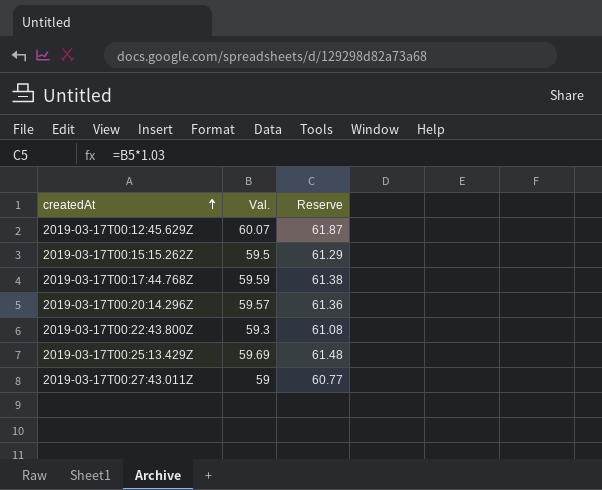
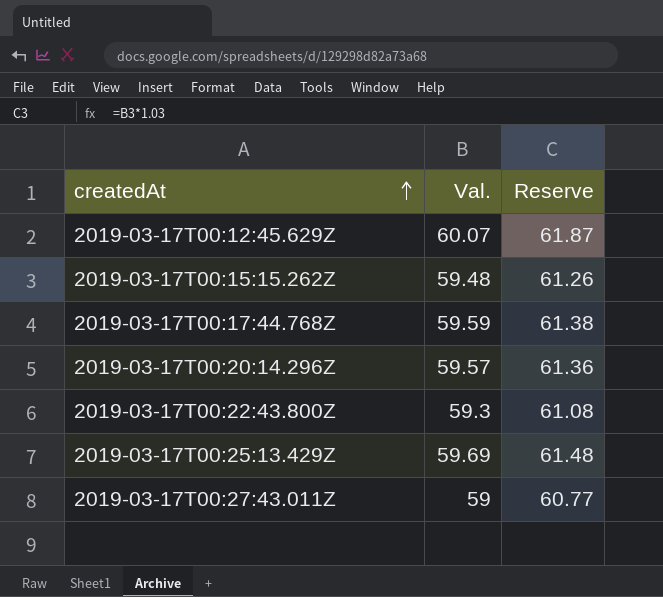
2019-03-17T00:15:15.262Z | Val.: 59.5 -> 59.48
2019-03-17T00:15:15.262Z | Reserve: 61.29 -> 61.26

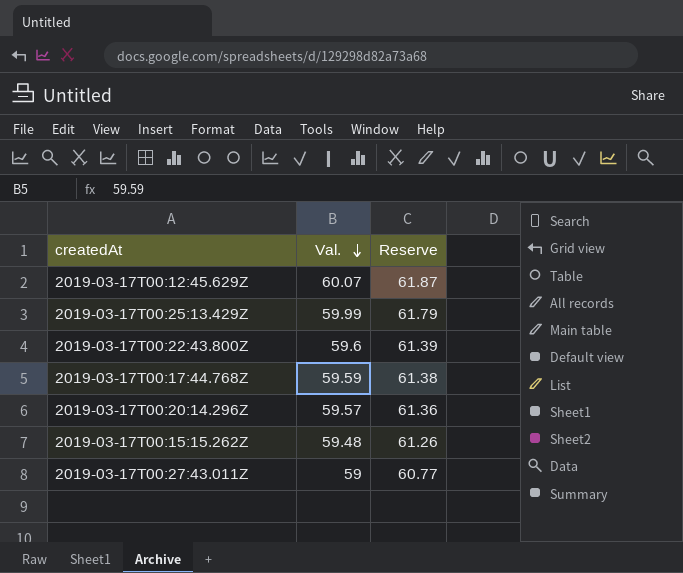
row order: createdAt ascending -> Val. descending
2019-03-17T00:25:13.429Z | Val.: 59.69 -> 59.99
2019-03-17T00:25:13.429Z | Reserve: 61.48 -> 61.79
2019-03-17T00:22:43.800Z | Val.: 59.3 -> 59.6
2019-03-17T00:22:43.800Z | Reserve: 61.08 -> 61.39

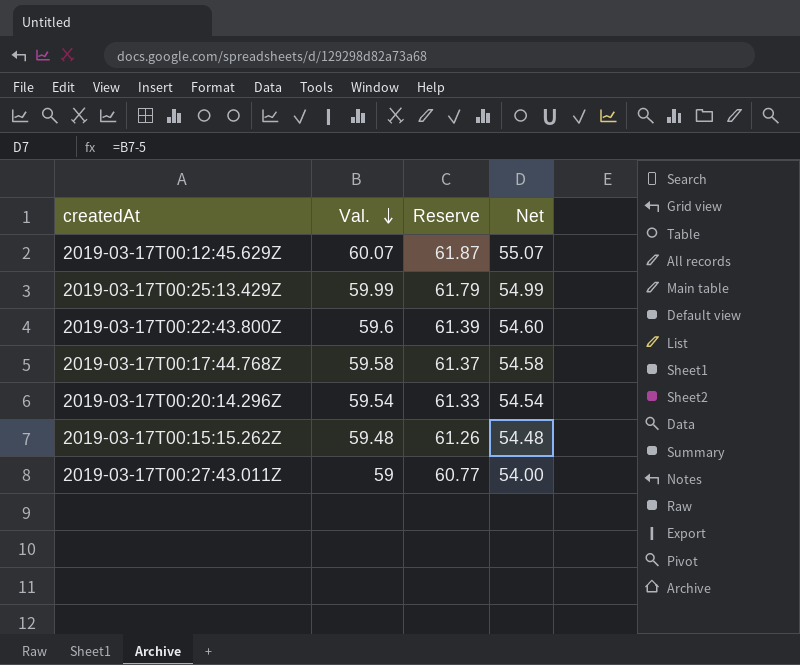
column Net | formula: none -> [Val.] - 5
2019-03-17T00:17:44.768Z | Val.: 59.59 -> 59.58
2019-03-17T00:17:44.768Z | Reserve: 61.38 -> 61.37
2019-03-17T00:20:14.296Z | Val.: 59.57 -> 59.54
2019-03-17T00:20:14.296Z | Reserve: 61.36 -> 61.33

